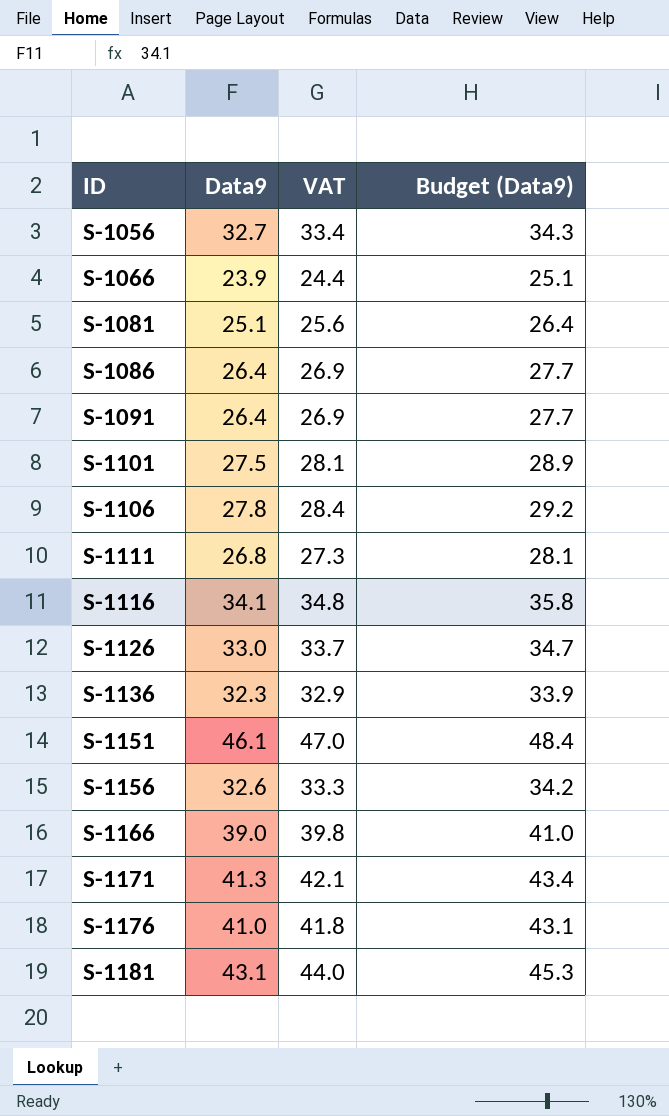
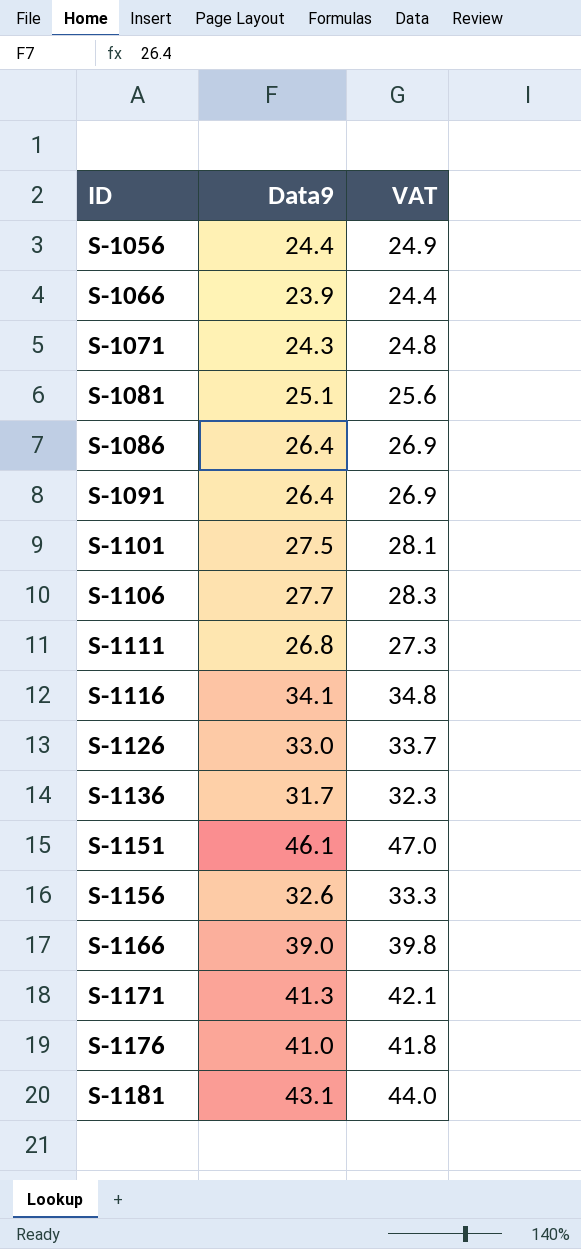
column Budget (Data9) | formula: [Data9] * 1.05 -> none
S-1056 | Data9: 32.7 -> 24.4
S-1056 | VAT: 33.4 -> 24.9
row S-1071: none -> 24.3 | 24.8
S-1106 | Data9: 27.8 -> 27.7
S-1106 | VAT: 28.4 -> 28.3
S-1136 | Data9: 32.3 -> 31.7
S-1136 | VAT: 32.9 -> 32.3

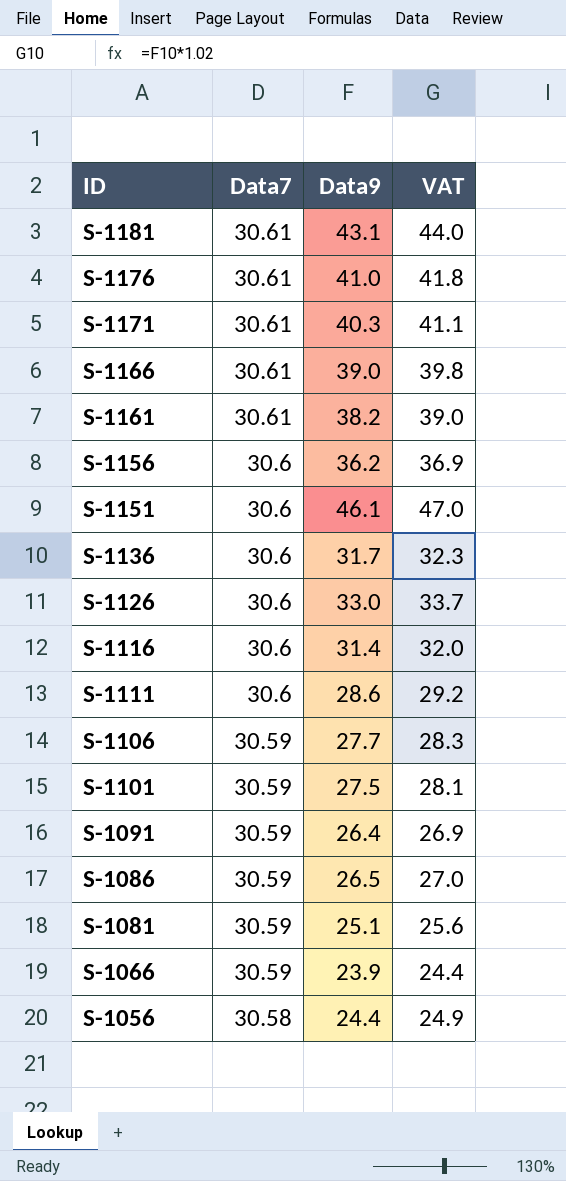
row order: ID ascending -> ID descending
column Data7 | position: none -> 2
row S-1071: 24.3 | 24.8 -> none
S-1171 | Data9: 41.3 -> 40.3
S-1171 | VAT: 42.1 -> 41.1
row S-1161: none -> 30.61 | 38.2 | 39.0
S-1156 | Data9: 32.6 -> 36.2
S-1156 | VAT: 33.3 -> 36.9
S-1116 | Data9: 34.1 -> 31.4
S-1116 | VAT: 34.8 -> 32.0
S-1111 | Data9: 26.8 -> 28.6
S-1111 | VAT: 27.3 -> 29.2
S-1086 | Data9: 26.4 -> 26.5
S-1086 | VAT: 26.9 -> 27.0

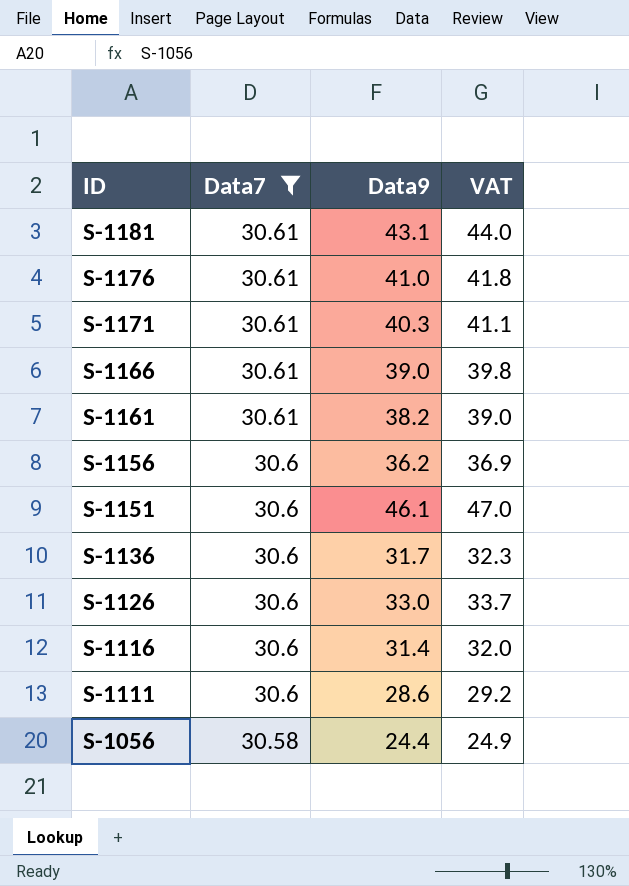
filter: none -> Data7 != 30.59

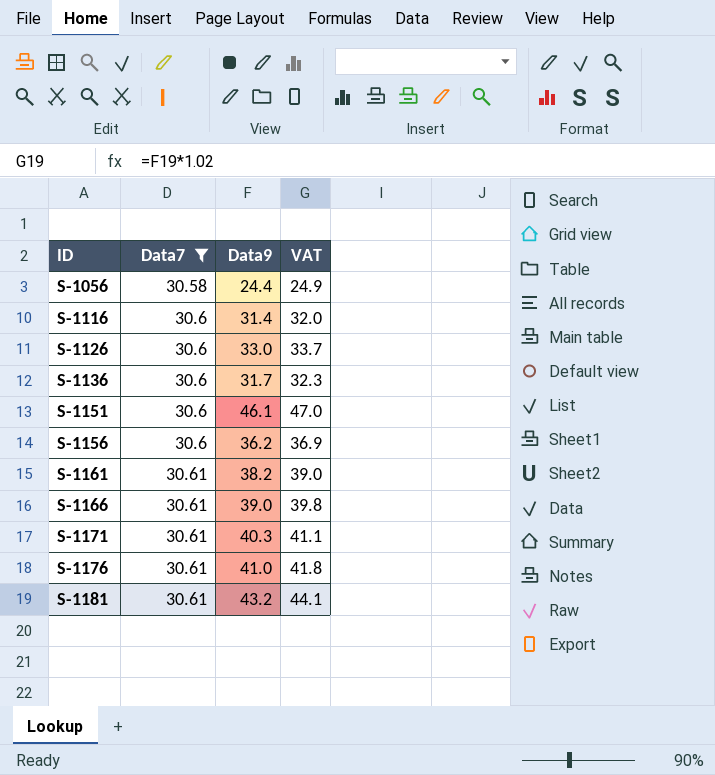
row order: ID descending -> ID ascending
row S-1111: 30.6 | 28.6 | 29.2 -> none
S-1181 | Data9: 43.1 -> 43.2
S-1181 | VAT: 44.0 -> 44.1

